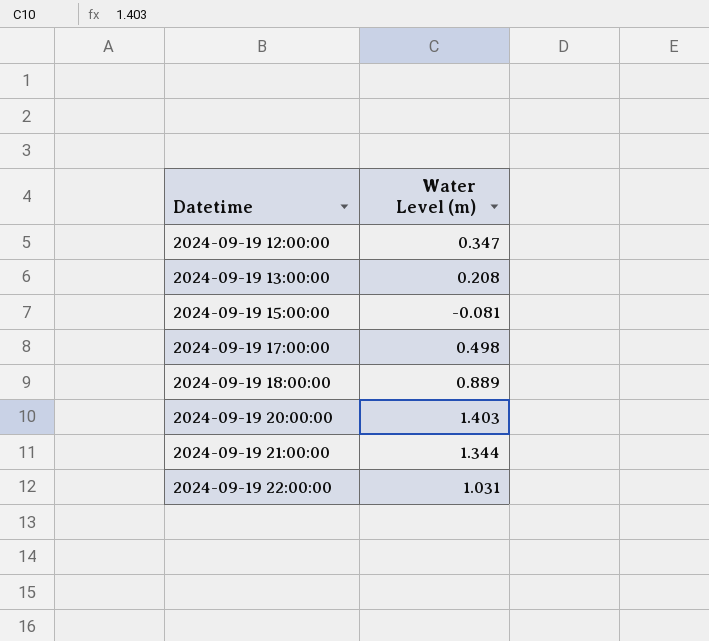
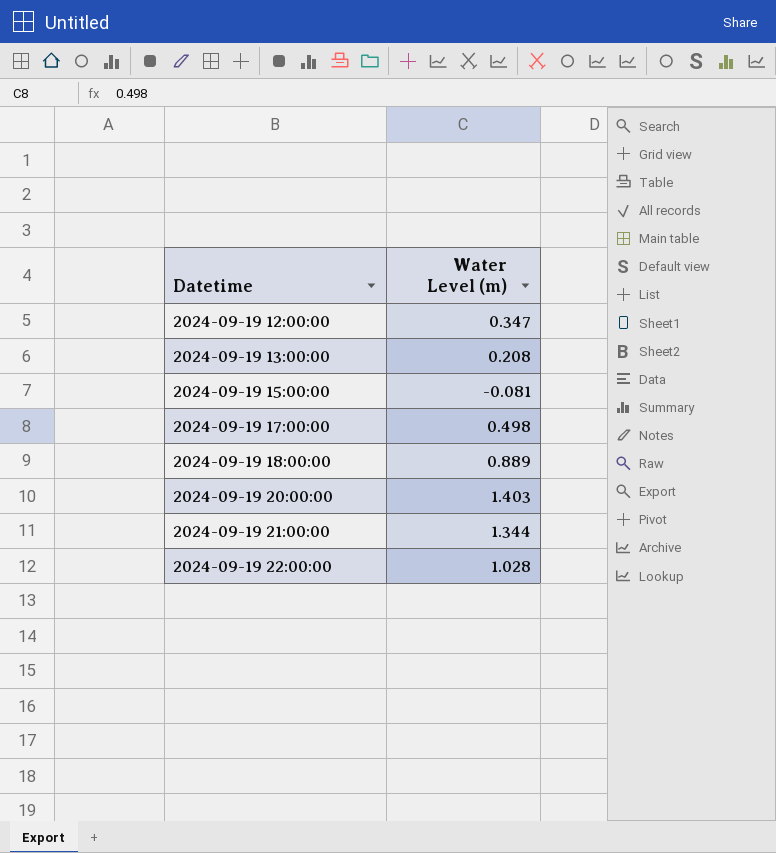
2024-09-19 22:00:00 | Water Level (m): 1.031 -> 1.028

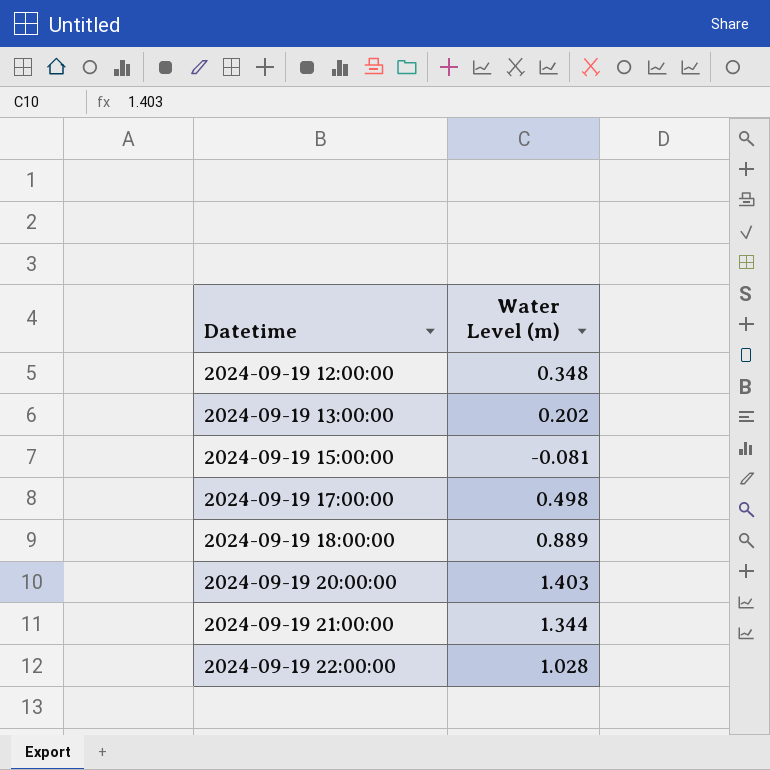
2024-09-19 12:00:00 | Water Level (m): 0.347 -> 0.348
2024-09-19 13:00:00 | Water Level (m): 0.208 -> 0.202

